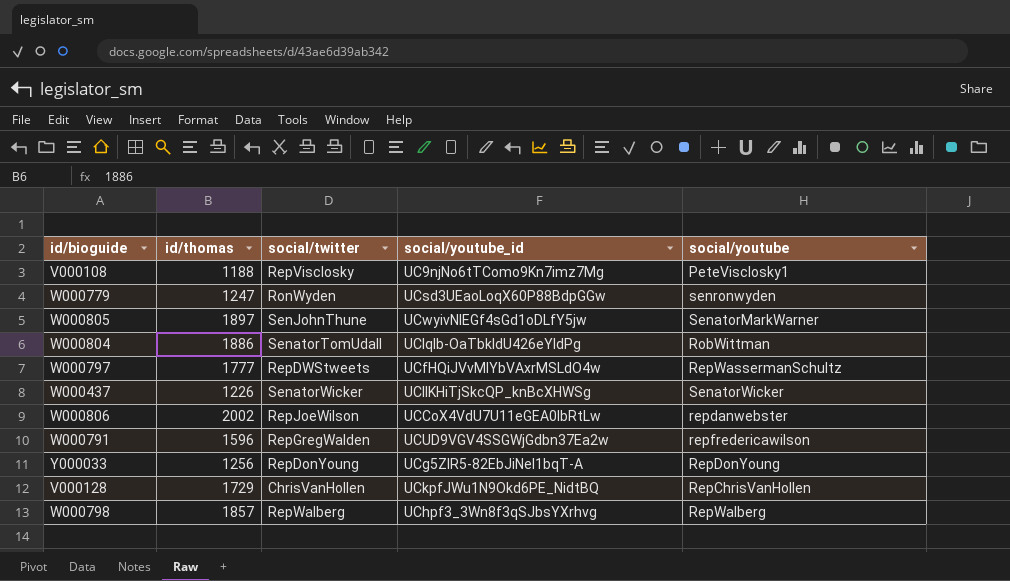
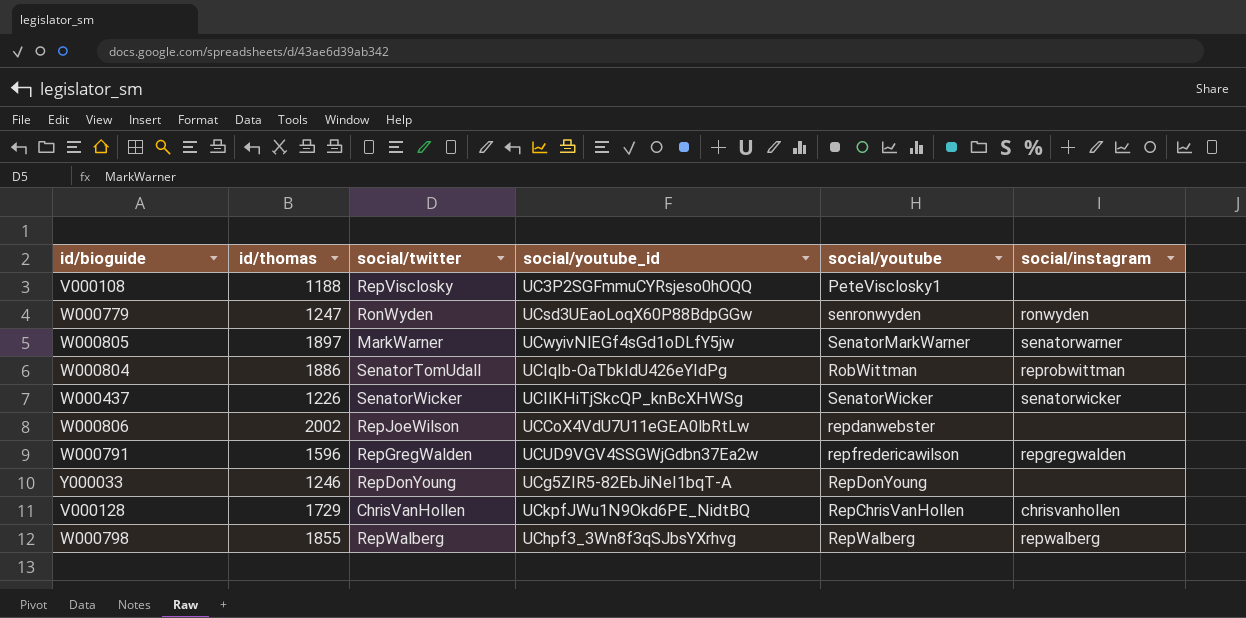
column social/instagram | position: none -> 6
row W000797: 1777 | RepDWStweets | UCfHQiJVvMlYbVAxrMSLdO4w | RepWassermanSchultz -> none
V000108 | social/youtube_id: UC9njNo6tTComo9Kn7imz7Mg -> UC3P2SGFmmuCYRsjeso0hOQQ
W000805 | social/twitter: SenJohnThune -> MarkWarner
Y000033 | id/thomas: 1256 -> 1246
W000798 | id/thomas: 1857 -> 1855

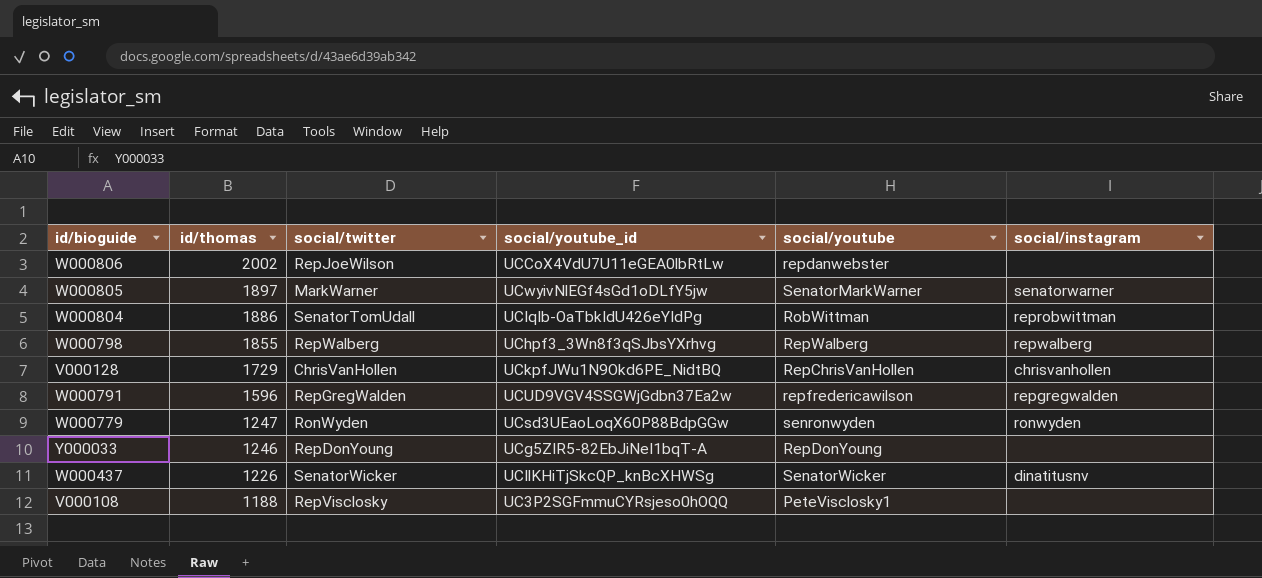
row order: none -> id/thomas descending
W000437 | social/instagram: senatorwicker -> dinatitusnv

